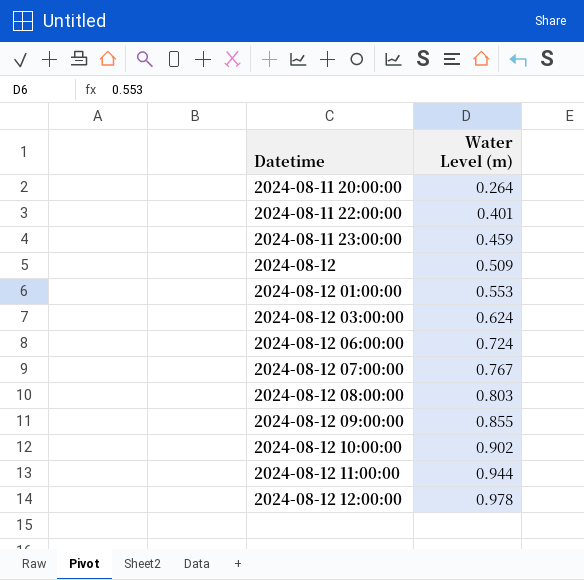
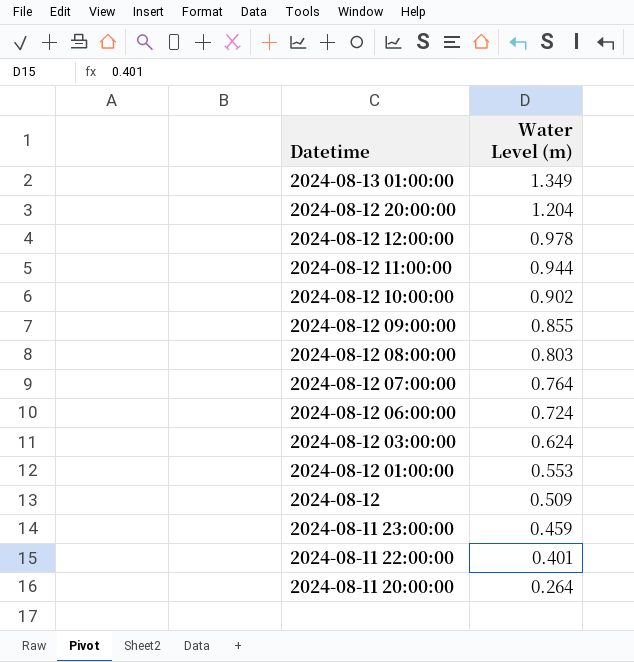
row order: Datetime ascending -> Datetime descending
row 2024-08-13 01:00:00: none -> 1.349
row 2024-08-12 20:00:00: none -> 1.204
2024-08-12 07:00:00 | Water Level (m): 0.767 -> 0.764

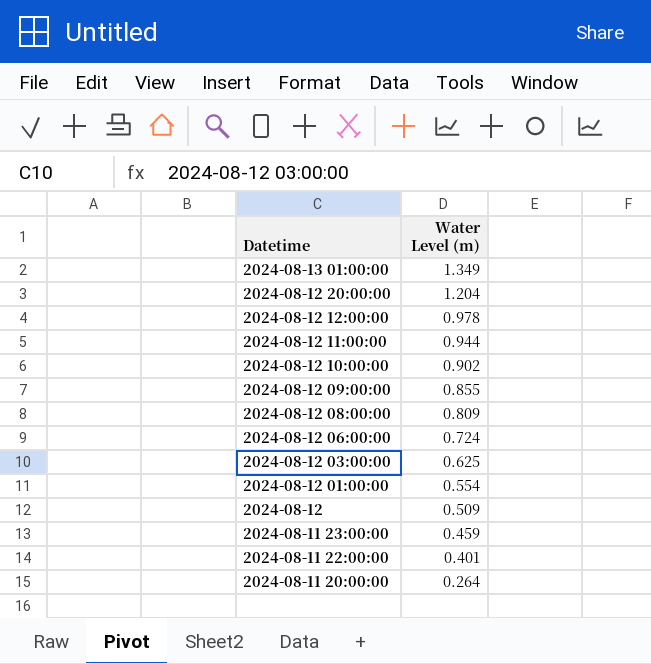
row 2024-08-12 07:00:00: 0.764 -> none
2024-08-12 08:00:00 | Water Level (m): 0.803 -> 0.809
2024-08-12 03:00:00 | Water Level (m): 0.624 -> 0.625
2024-08-12 01:00:00 | Water Level (m): 0.553 -> 0.554

